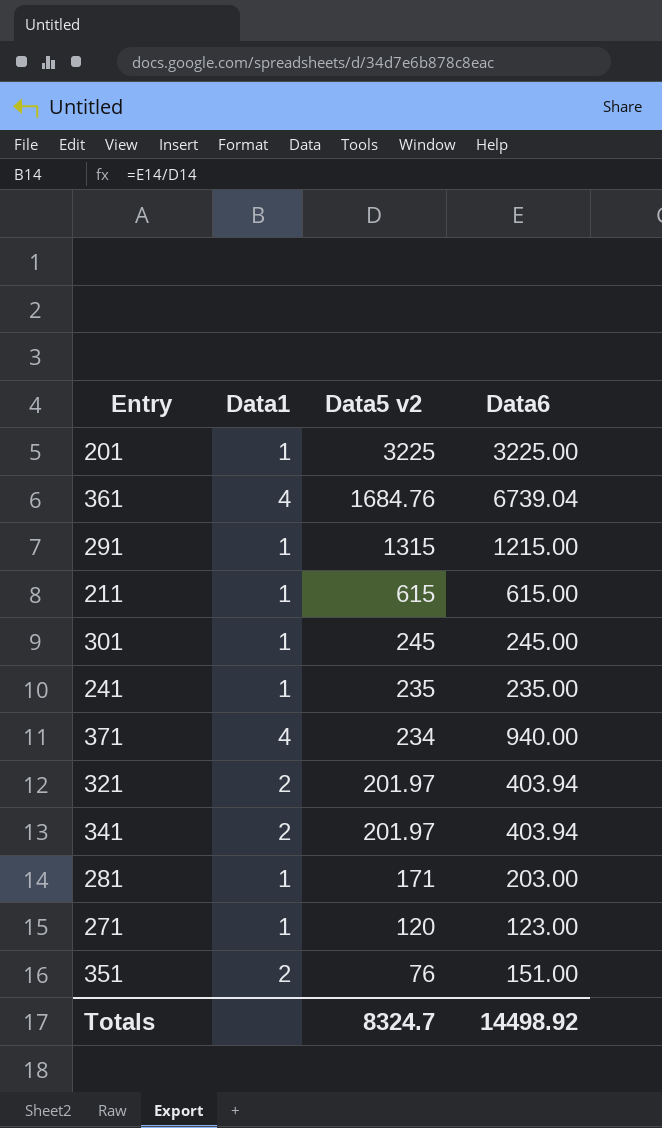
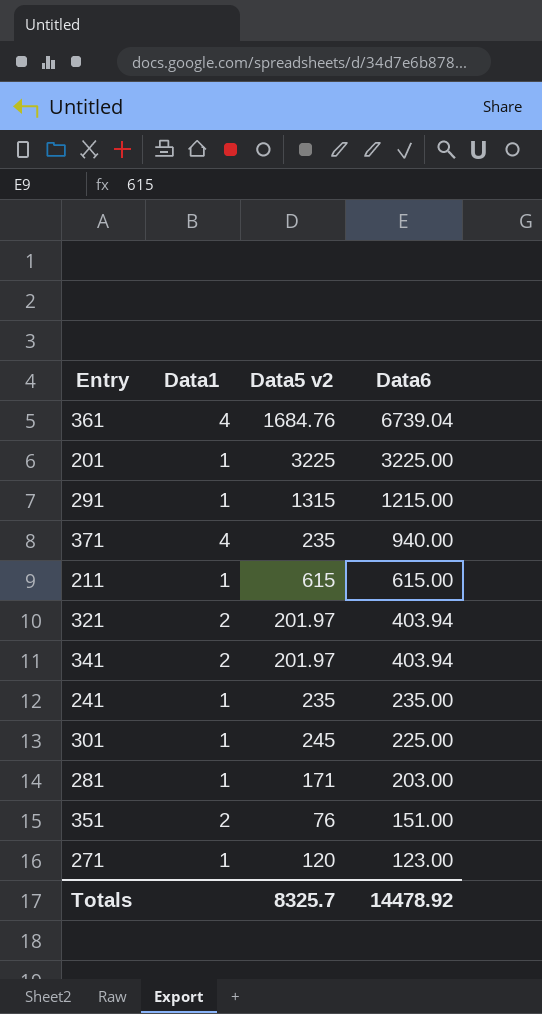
row order: Data5 v2 descending -> Data6 descending
371 | Data5 v2: 234 -> 235
301 | Data6: 245.00 -> 225.00
Totals | Data5 v2: 8324.7 -> 8325.7
Totals | Data6: 14498.92 -> 14478.92

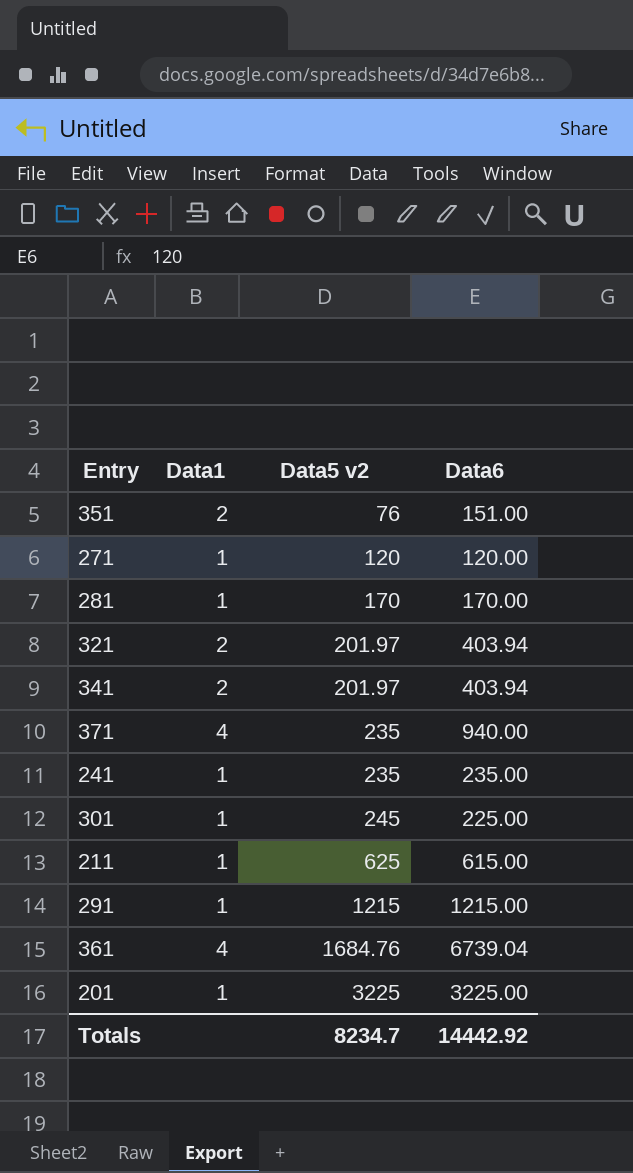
row order: Data6 descending -> Data5 v2 ascending
271 | Data6: 123.00 -> 120.00
281 | Data5 v2: 171 -> 170
281 | Data6: 203.00 -> 170.00
211 | Data5 v2: 615 -> 625
291 | Data5 v2: 1315 -> 1215
Totals | Data5 v2: 8325.7 -> 8234.7
Totals | Data6: 14478.92 -> 14442.92

